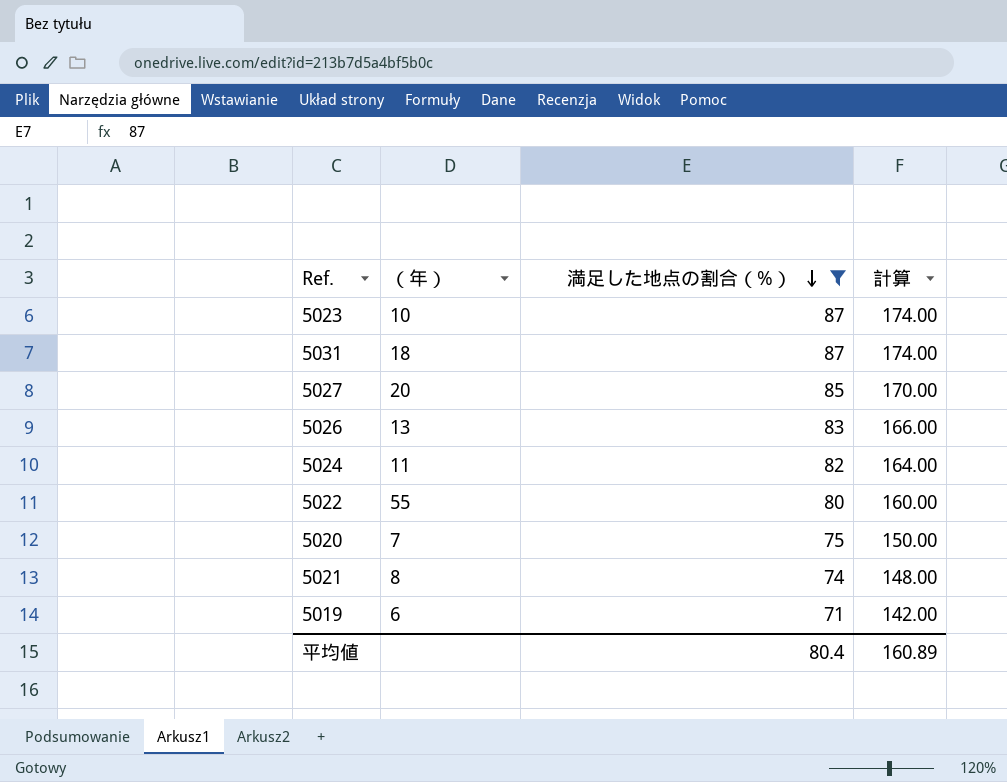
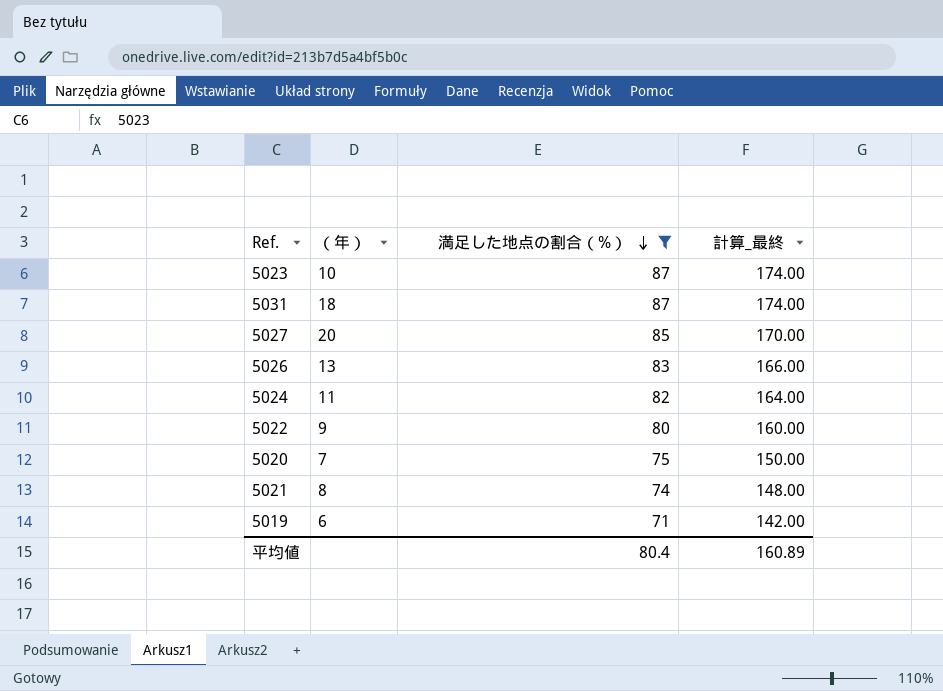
column name: 計算 -> 計算_最終
5022 | （年）: 55 -> 9

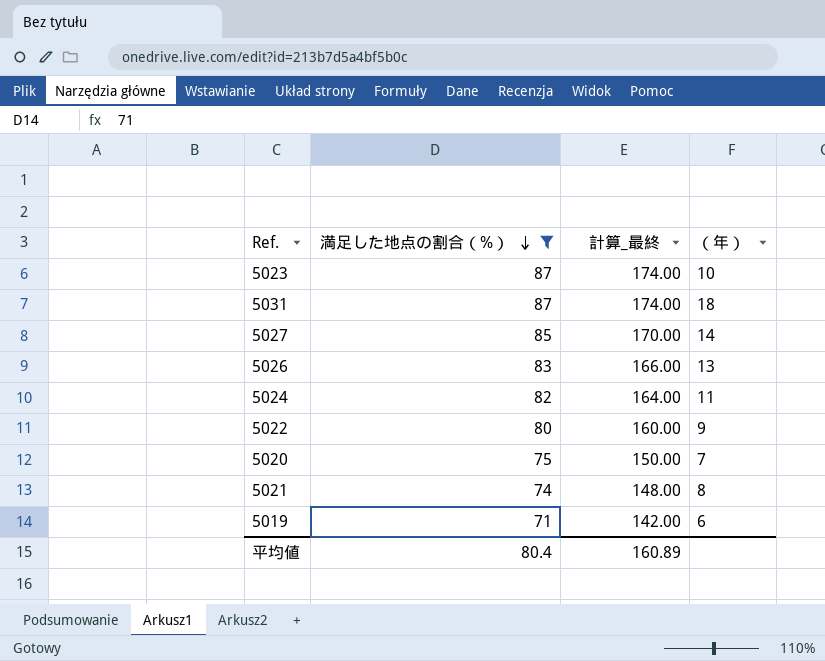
column （年） | position: 2 -> 4
5027 | （年）: 20 -> 14

